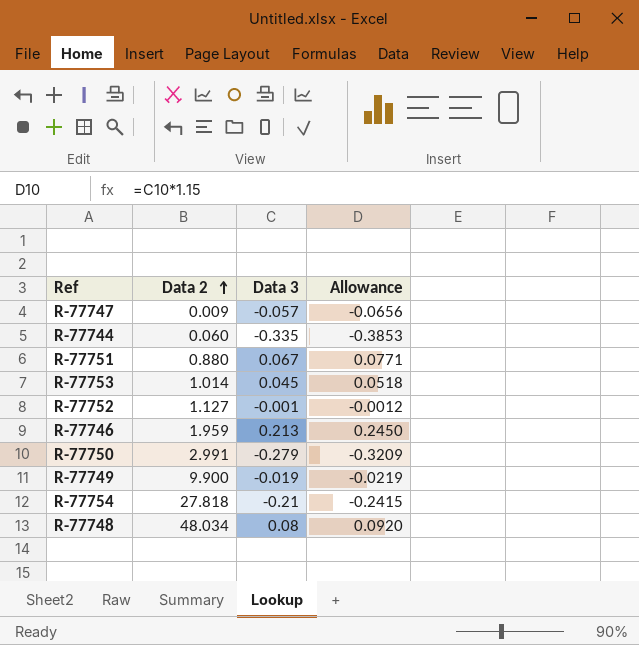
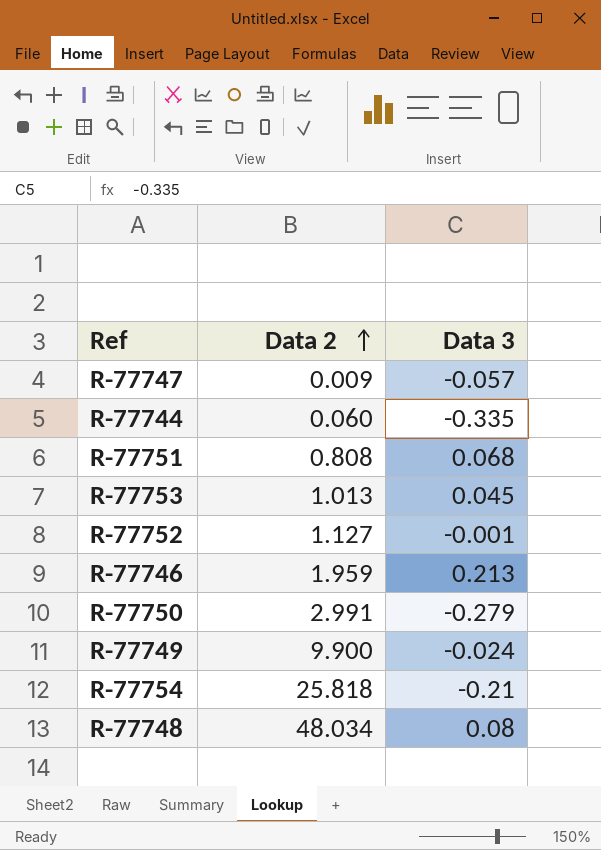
column Allowance | formula: [Data 3] * 1.15 -> none
R-77751 | Data 2: 0.880 -> 0.808
R-77751 | Data 3: 0.067 -> 0.068
R-77753 | Data 2: 1.014 -> 1.013
R-77749 | Data 3: -0.019 -> -0.024
R-77754 | Data 2: 27.818 -> 25.818

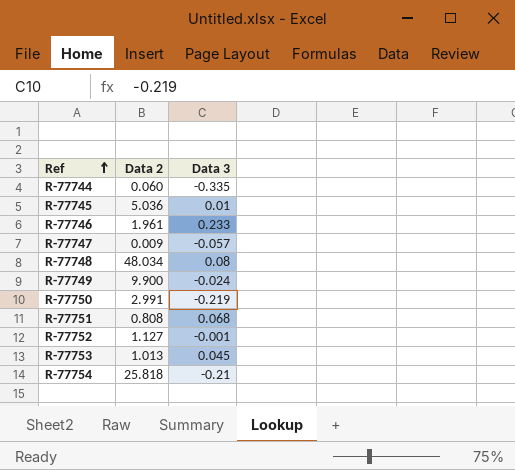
row order: Data 2 ascending -> Ref ascending
row R-77745: none -> 5.036 | 0.01
R-77746 | Data 2: 1.959 -> 1.961
R-77746 | Data 3: 0.213 -> 0.233
R-77750 | Data 3: -0.279 -> -0.219

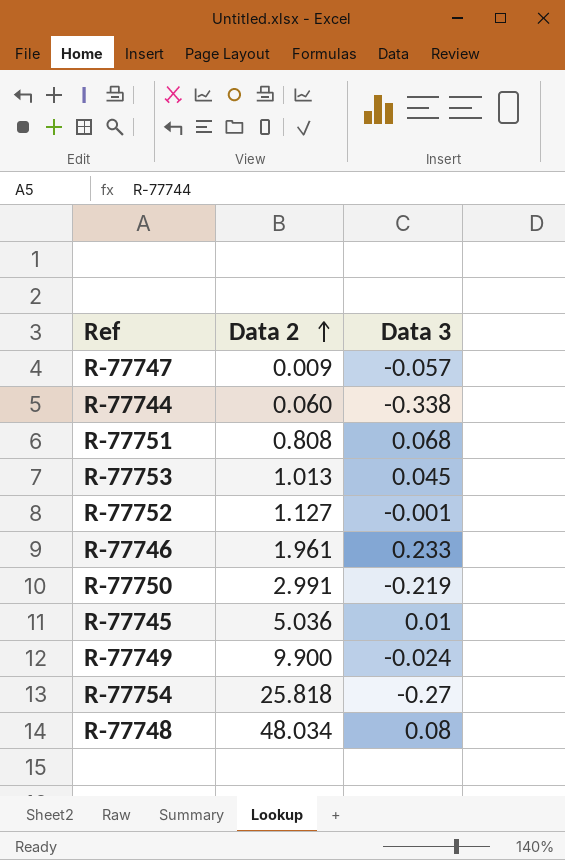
row order: Ref ascending -> Data 2 ascending
R-77744 | Data 3: -0.335 -> -0.338
R-77754 | Data 3: -0.21 -> -0.27

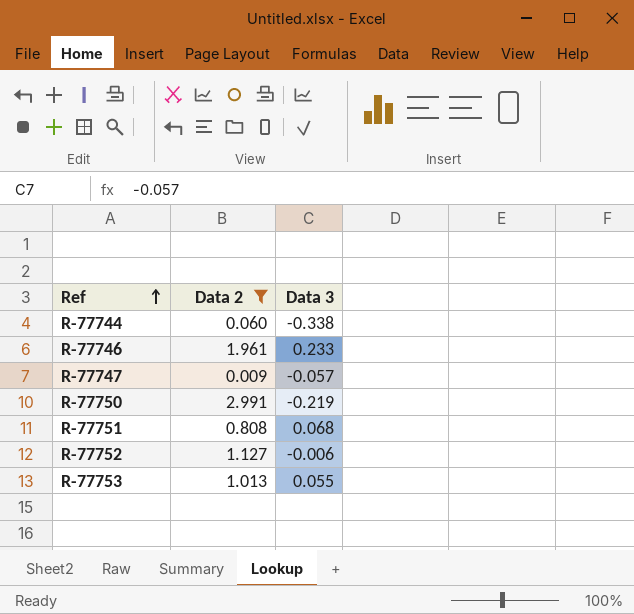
filter: none -> Data 2 <= 2.991
row order: Data 2 ascending -> Ref ascending
R-77752 | Data 3: -0.001 -> -0.006
R-77753 | Data 3: 0.045 -> 0.055

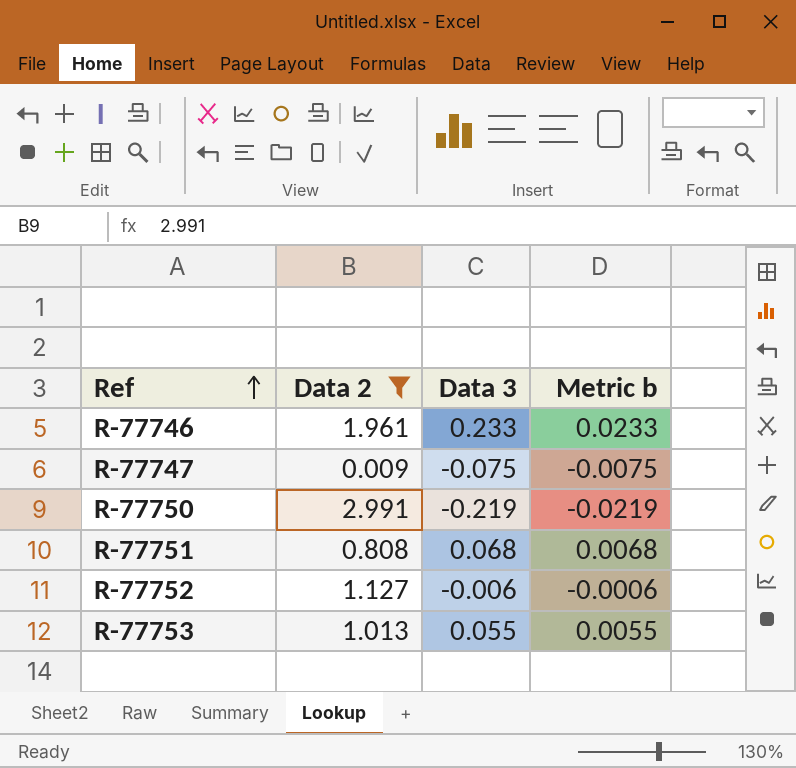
column Metric b | formula: none -> [Data 3] * 0.1
row R-77744: 0.060 | -0.338 -> none
R-77747 | Data 3: -0.057 -> -0.075

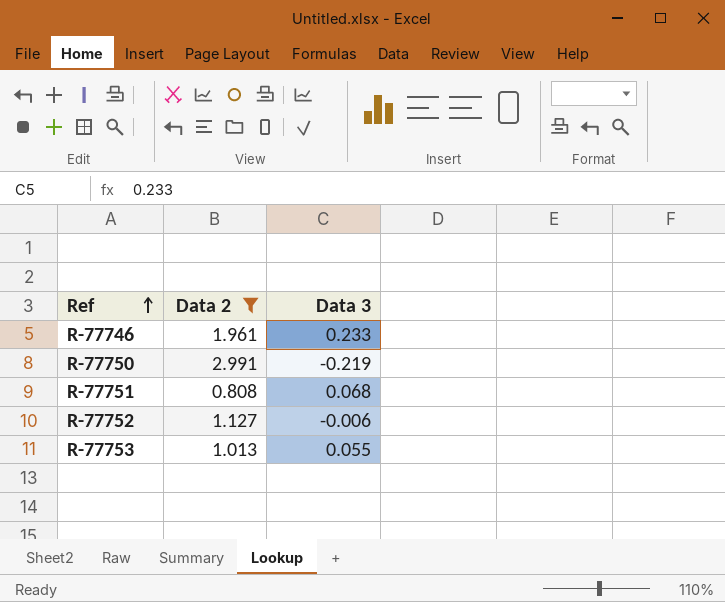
column Metric b | formula: [Data 3] * 0.1 -> none
row R-77747: 0.009 | -0.075 | -0.0075 -> none

